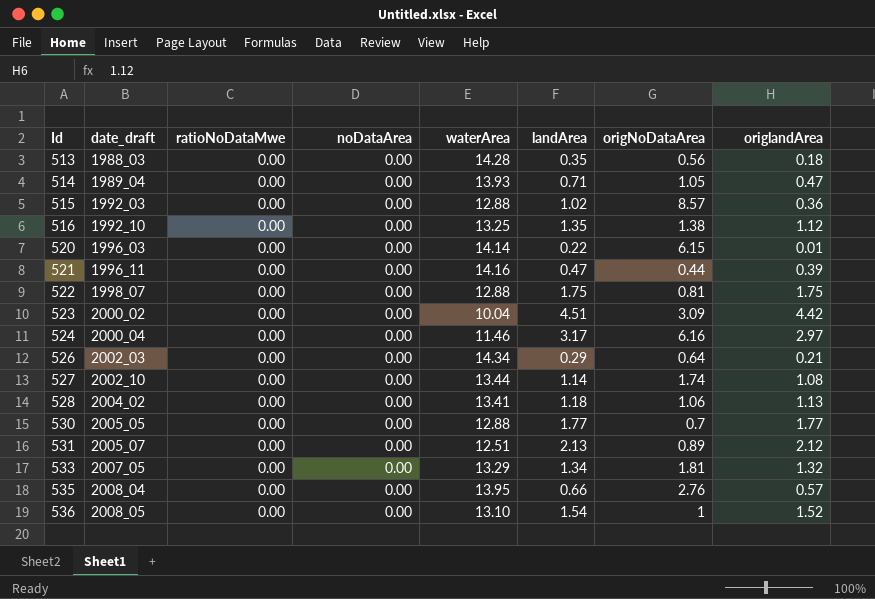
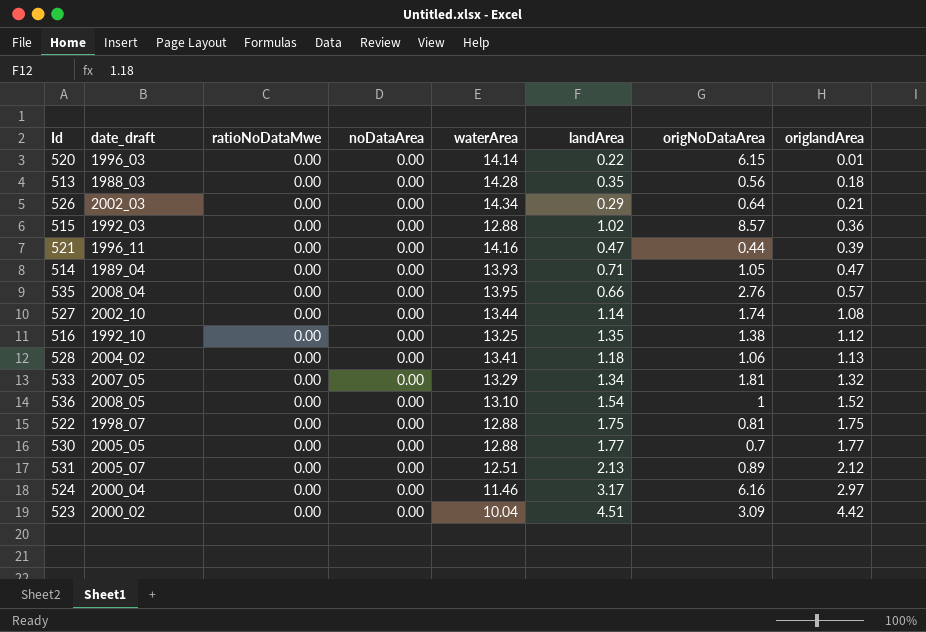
row order: Id ascending -> origlandArea ascending

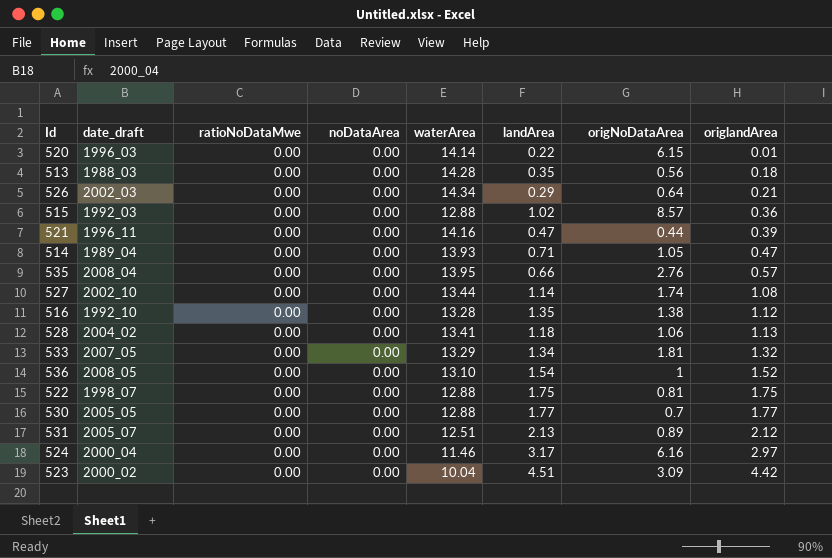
516 | waterArea: 13.25 -> 13.28

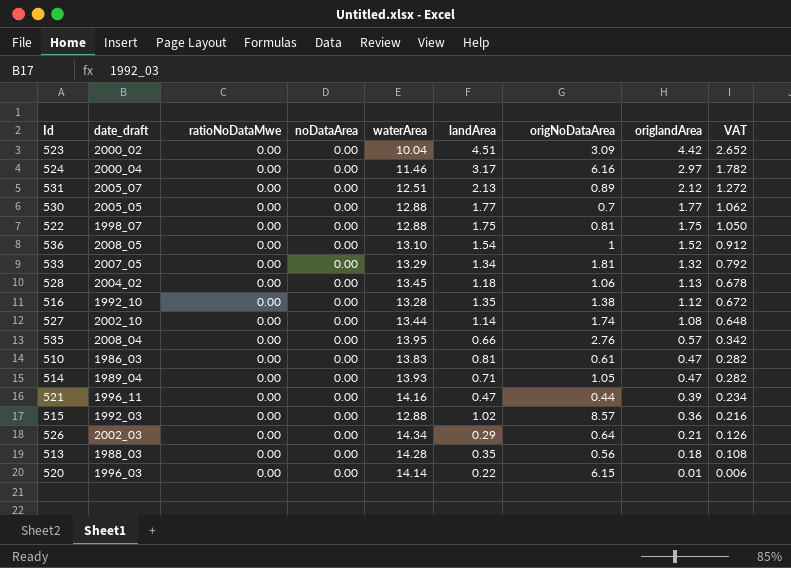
row order: origlandArea ascending -> origlandArea descending
column VAT | formula: none -> [origlandArea] * 0.6
528 | waterArea: 13.41 -> 13.45
row 510: none -> 1986_03 | 0.00 | 0.00 | 13.83 | 0.81 | 0.61 | 0.47 | 0.282

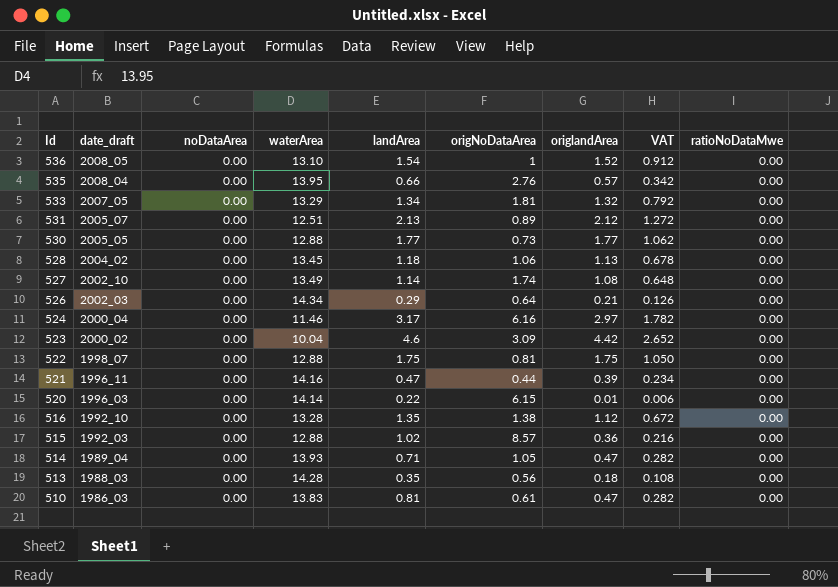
row order: origlandArea descending -> Id descending
column ratioNoDataMwe | position: 3 -> 9
530 | origNoDataArea: 0.7 -> 0.73
527 | waterArea: 13.44 -> 13.49
523 | landArea: 4.51 -> 4.6

